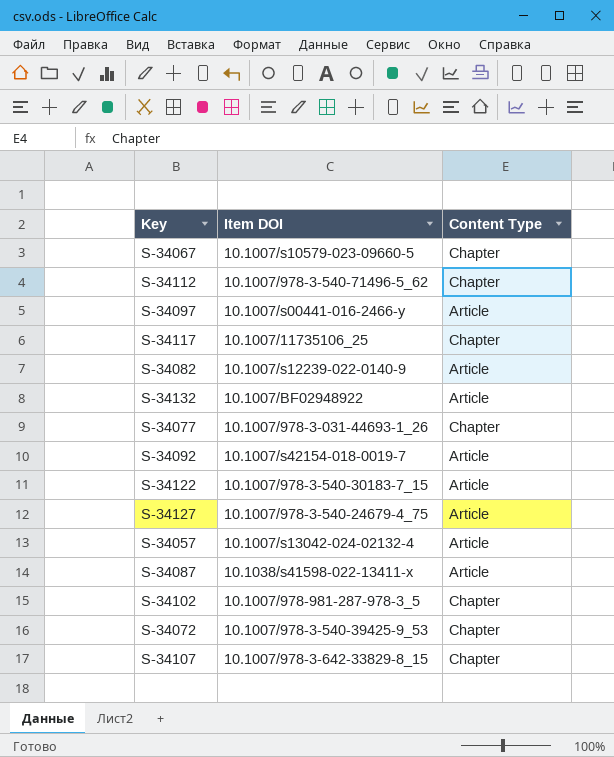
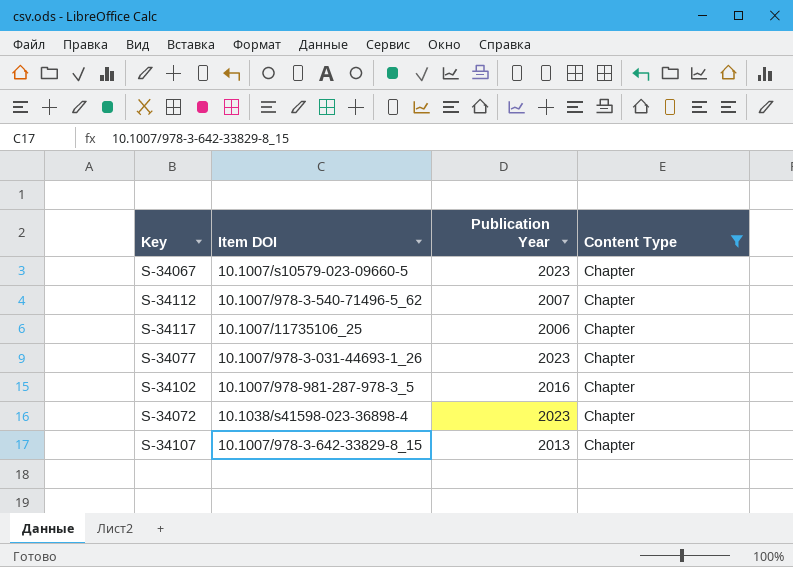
filter: none -> Content Type = Chapter
column Publication Year | position: none -> 3
S-34072 | Item DOI: 10.1007/978-3-540-39425-9_53 -> 10.1038/s41598-023-36898-4

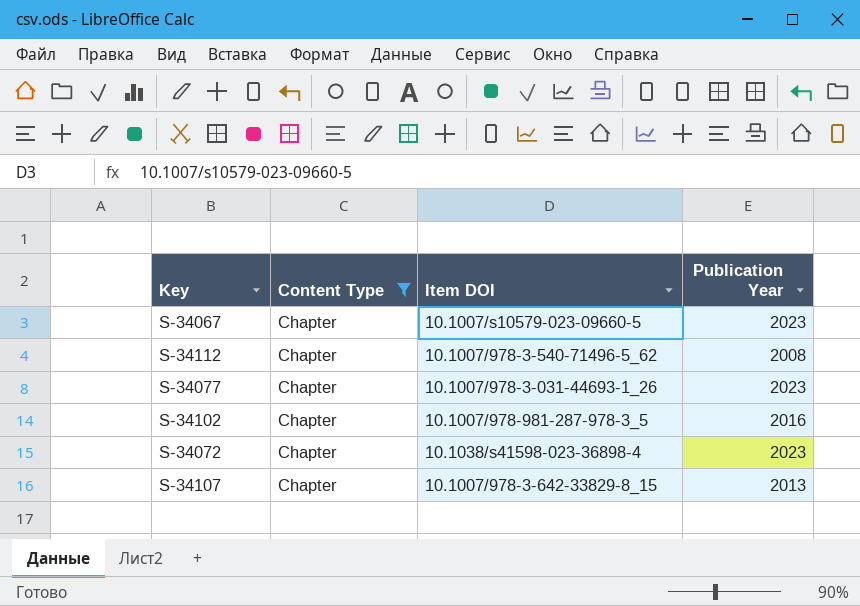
column Content Type | position: 4 -> 2
row S-34117: 10.1007/11735106_25 | 2006 | Chapter -> none
S-34112 | Publication Year: 2007 -> 2008

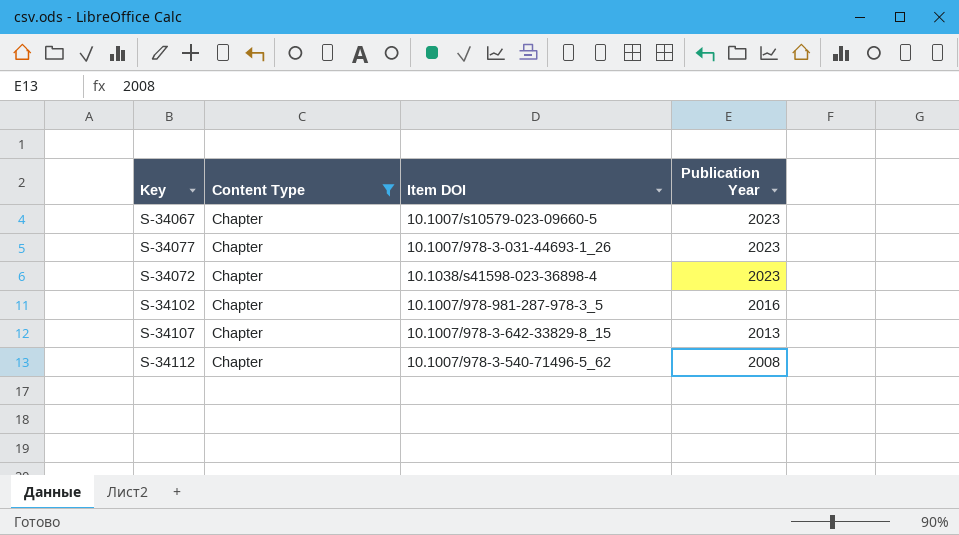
row order: none -> Publication Year descending

